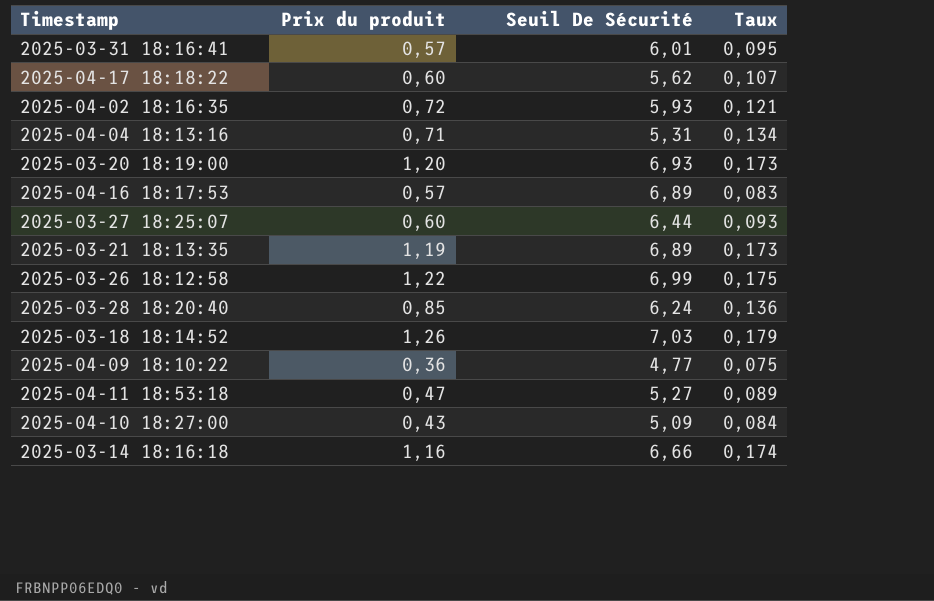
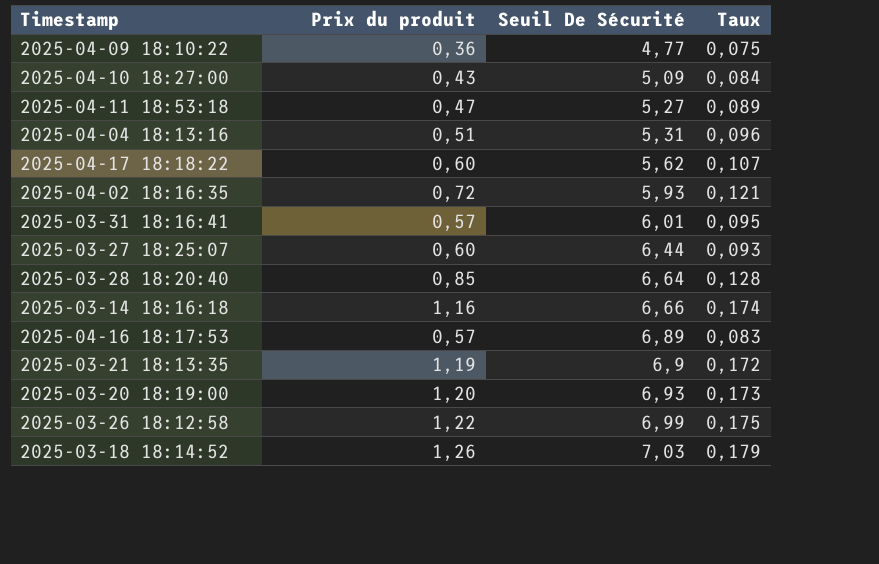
row order: none -> Seuil De Sécurité ascending
2025-04-04 18:13:16 | Prix du produit: 0,71 -> 0,51
2025-04-04 18:13:16 | Taux: 0,134 -> 0,096
2025-03-28 18:20:40 | Seuil De Sécurité: 6,24 -> 6,64
2025-03-28 18:20:40 | Taux: 0,136 -> 0,128
2025-03-21 18:13:35 | Seuil De Sécurité: 6,89 -> 6,9
2025-03-21 18:13:35 | Taux: 0,173 -> 0,172

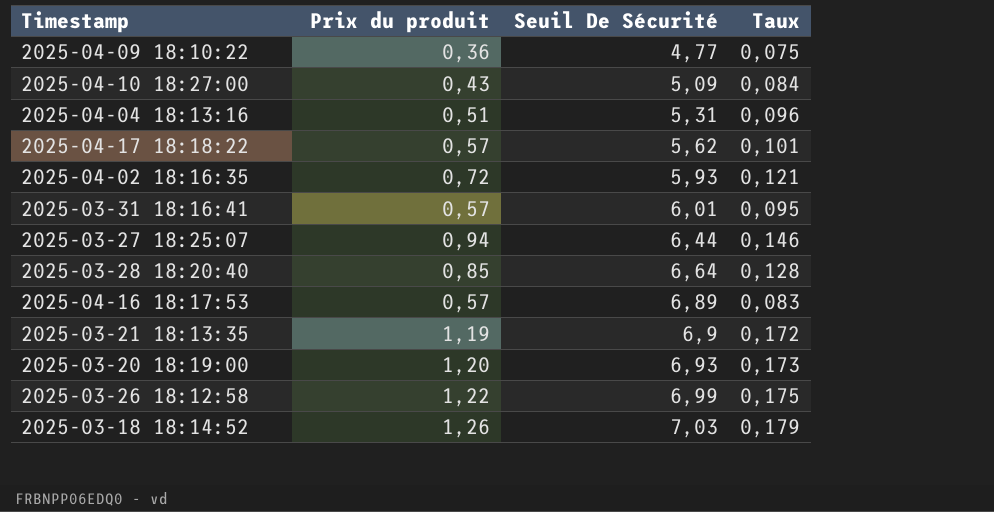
row 2025-04-11 18:53:18: 0,47 | 5,27 | 0,089 -> none
row 2025-03-14 18:16:18: 1,16 | 6,66 | 0,174 -> none
2025-04-17 18:18:22 | Prix du produit: 0,60 -> 0,57
2025-04-17 18:18:22 | Taux: 0,107 -> 0,101
2025-03-27 18:25:07 | Prix du produit: 0,60 -> 0,94
2025-03-27 18:25:07 | Taux: 0,093 -> 0,146

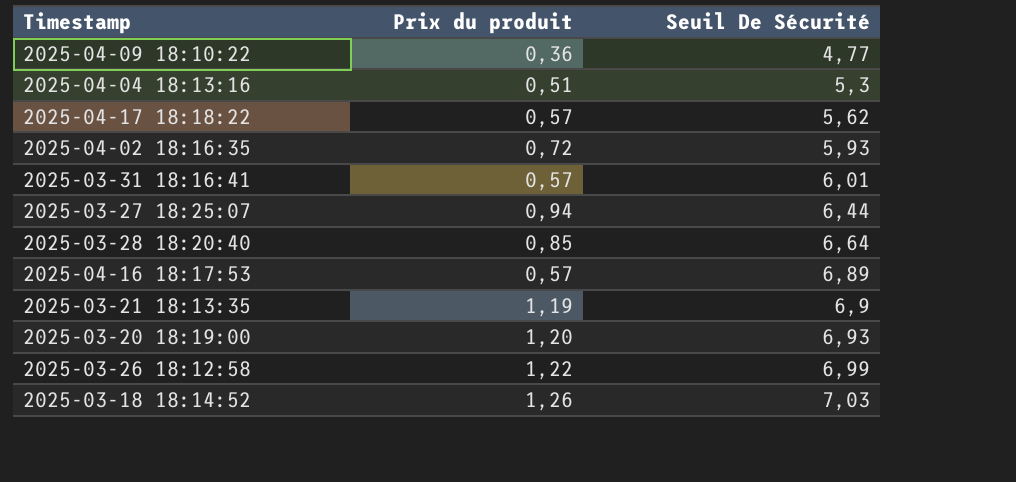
column Taux | formula: [Prix du produit] / [Seuil De Sécurité] -> none
row 2025-04-10 18:27:00: 0,43 | 5,09 | 0,084 -> none
2025-04-04 18:13:16 | Seuil De Sécurité: 5,31 -> 5,3

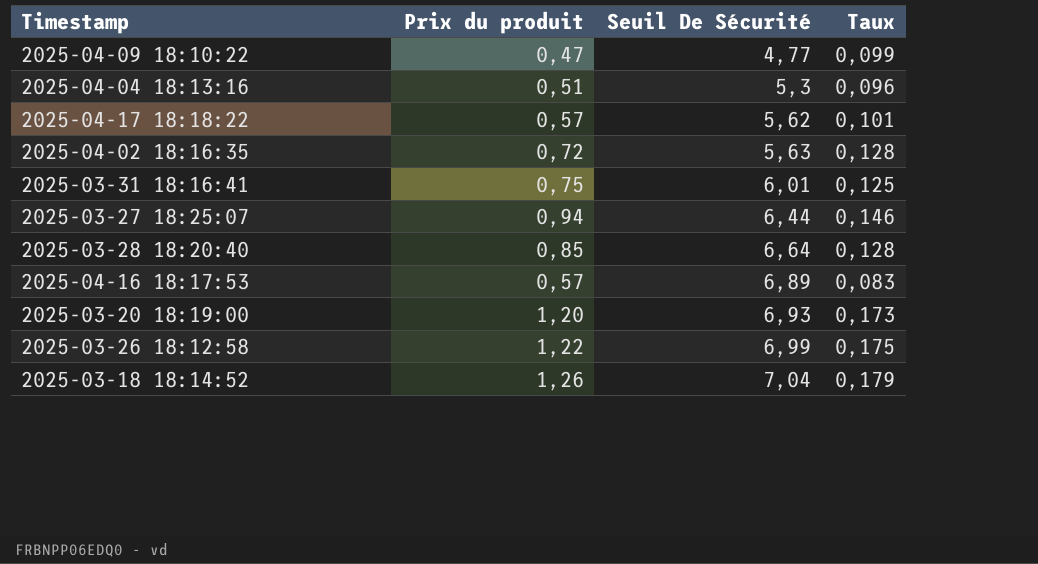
column Taux | formula: none -> [Prix du produit] / [Seuil De Sécurité]
row 2025-03-21 18:13:35: 1,19 | 6,9 -> none
2025-04-09 18:10:22 | Prix du produit: 0,36 -> 0,47
2025-04-02 18:16:35 | Seuil De Sécurité: 5,93 -> 5,63
2025-03-31 18:16:41 | Prix du produit: 0,57 -> 0,75
2025-03-18 18:14:52 | Seuil De Sécurité: 7,03 -> 7,04

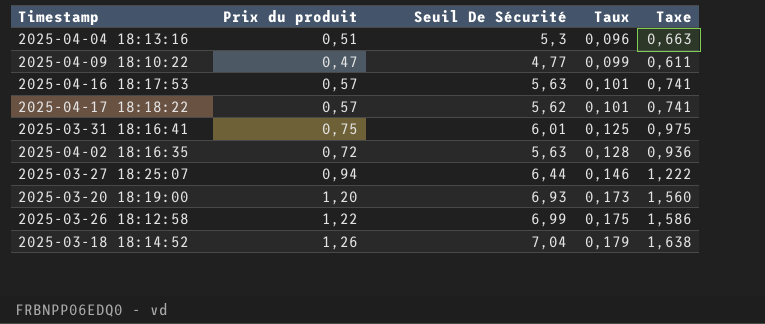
row order: Seuil De Sécurité ascending -> Taux ascending
column Taxe | formula: none -> [Prix du produit] * 1,3
row 2025-03-28 18:20:40: 0,85 | 6,64 | 0,128 -> none
2025-04-16 18:17:53 | Seuil De Sécurité: 6,89 -> 5,63
2025-04-16 18:17:53 | Taux: 0,083 -> 0,101

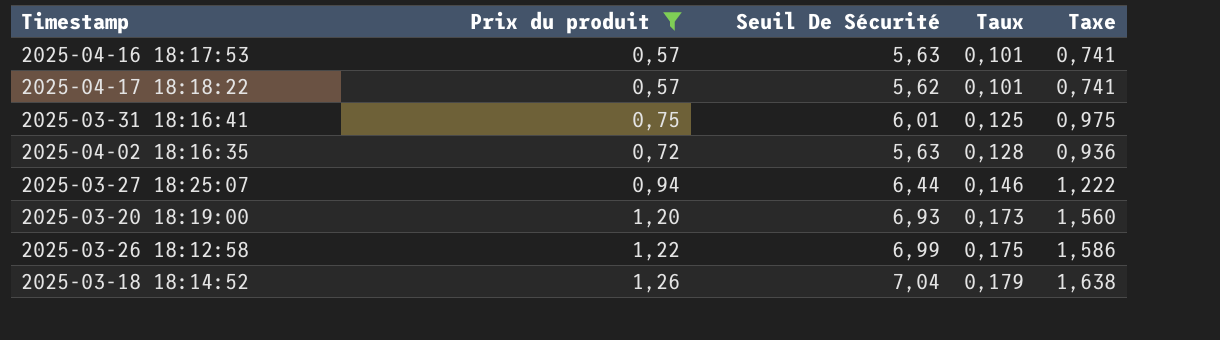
filter: none -> Prix du produit >= 0,57

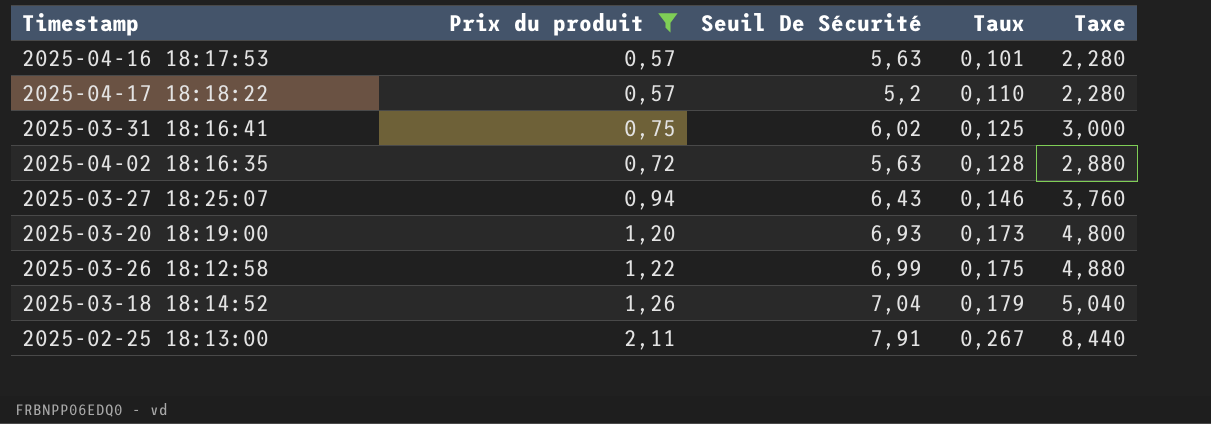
column Taxe | formula: [Prix du produit] * 1,3 -> [Prix du produit] * 4
2025-04-17 18:18:22 | Seuil De Sécurité: 5,62 -> 5,2
2025-04-17 18:18:22 | Taux: 0,101 -> 0,110
2025-03-31 18:16:41 | Seuil De Sécurité: 6,01 -> 6,02
2025-03-27 18:25:07 | Seuil De Sécurité: 6,44 -> 6,43
row 2025-02-25 18:13:00: none -> 2,11 | 7,91 | 0,267 | 8,440

